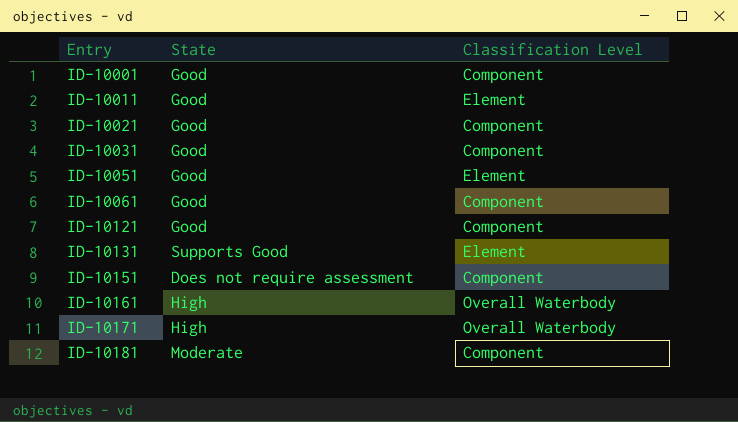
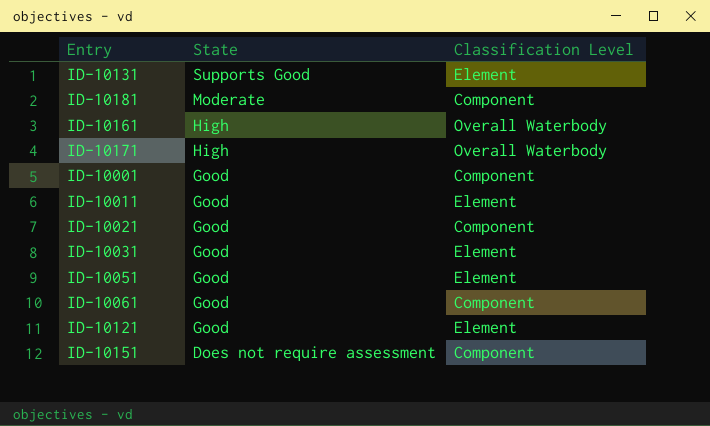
row order: Entry ascending -> State descending
ID-10031 | Classification Level: Component -> Element
ID-10121 | Classification Level: Component -> Element

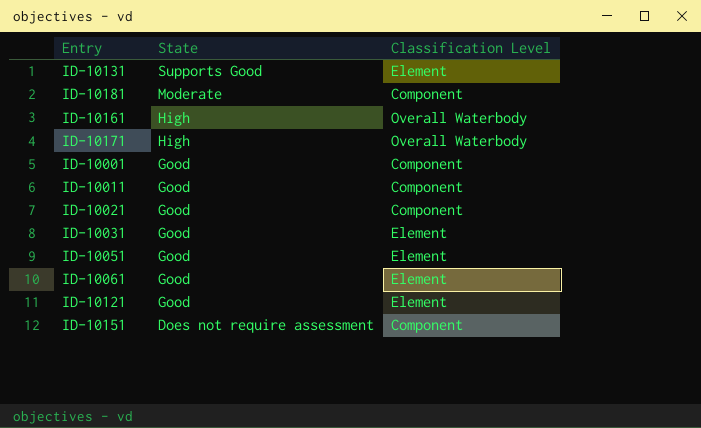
ID-10011 | Classification Level: Element -> Component
ID-10061 | Classification Level: Component -> Element

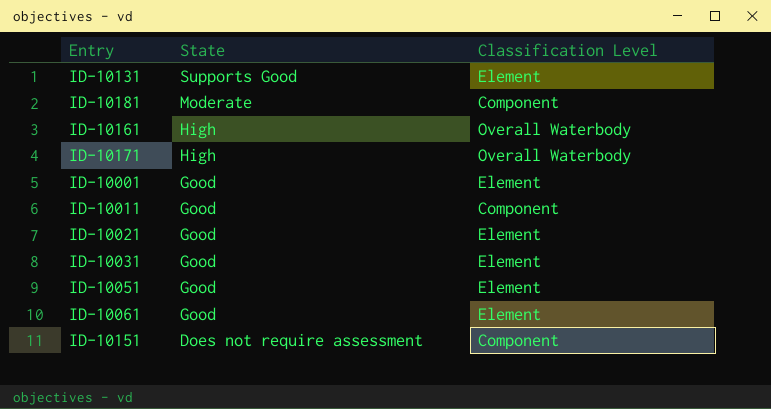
row ID-10121: Good | Element -> none
ID-10001 | Classification Level: Component -> Element
ID-10021 | Classification Level: Component -> Element

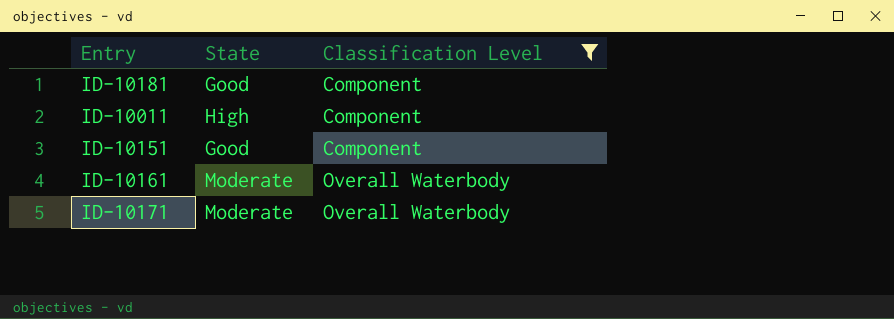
filter: none -> Classification Level != Element
row order: State descending -> Classification Level ascending
ID-10181 | State: Moderate -> Good
ID-10011 | State: Good -> High
ID-10151 | State: Does not require assessment -> Good
ID-10161 | State: High -> Moderate
ID-10171 | State: High -> Moderate

